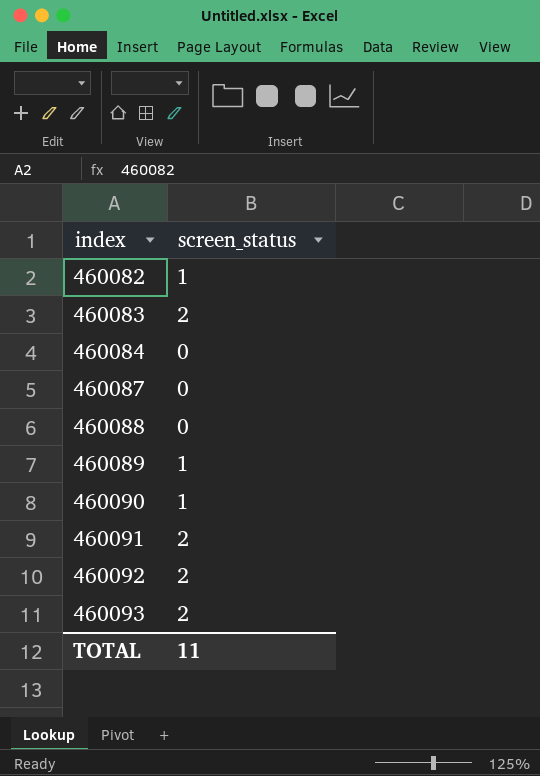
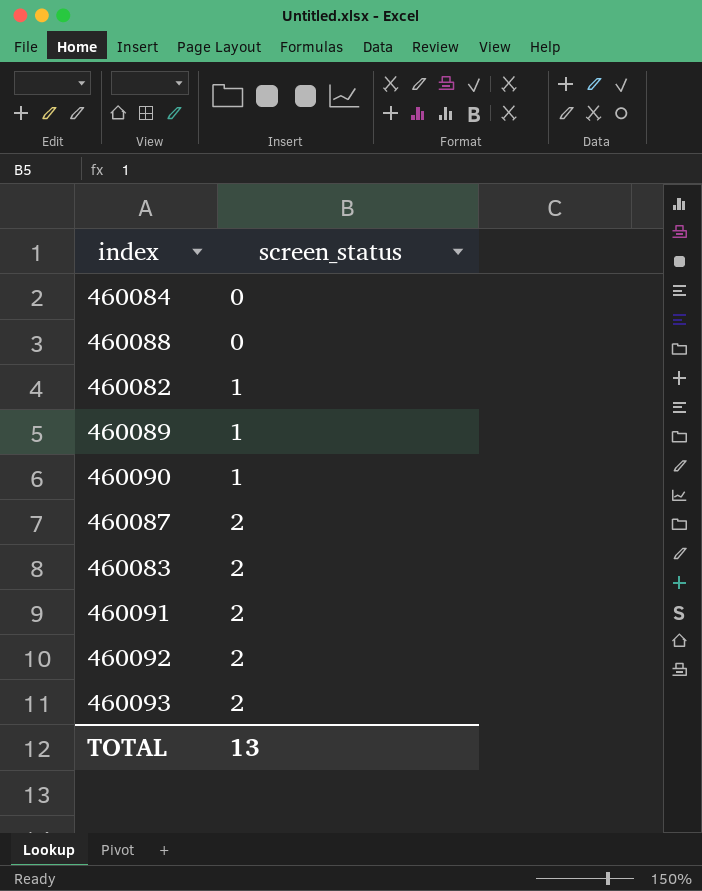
row order: index ascending -> screen_status ascending
460087 | screen_status: 0 -> 2
TOTAL | screen_status: 11 -> 13

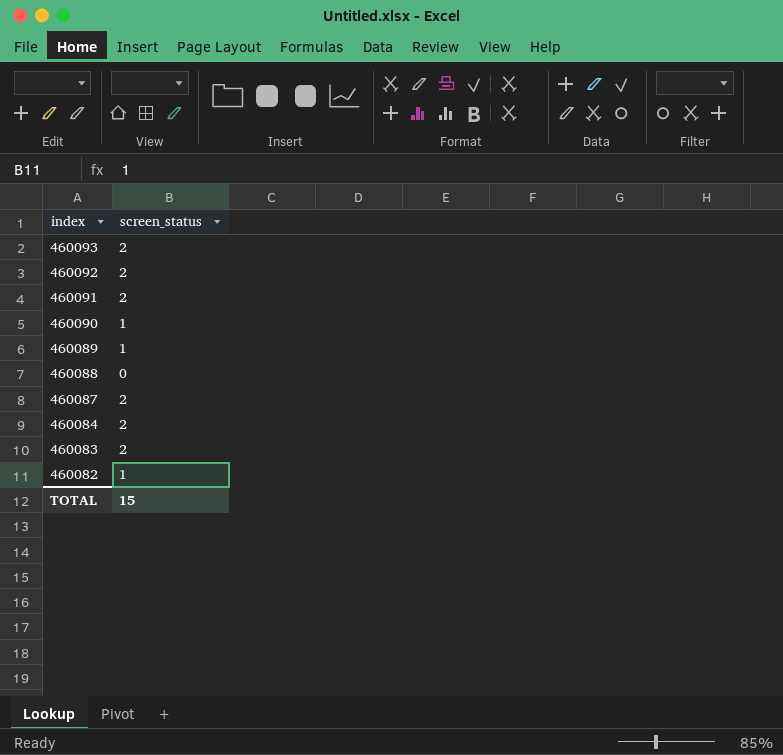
row order: screen_status ascending -> index descending
460084 | screen_status: 0 -> 2
TOTAL | screen_status: 13 -> 15

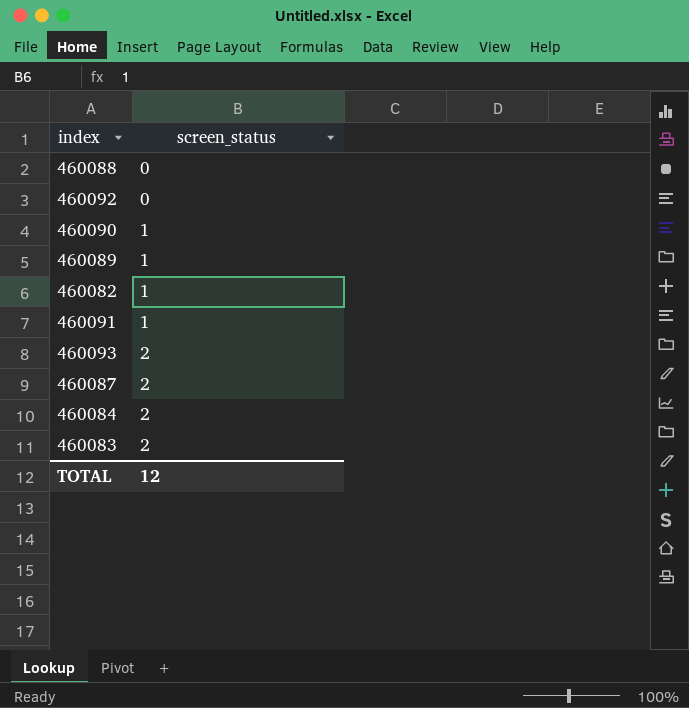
row order: index descending -> screen_status ascending
460092 | screen_status: 2 -> 0
460091 | screen_status: 2 -> 1
TOTAL | screen_status: 15 -> 12

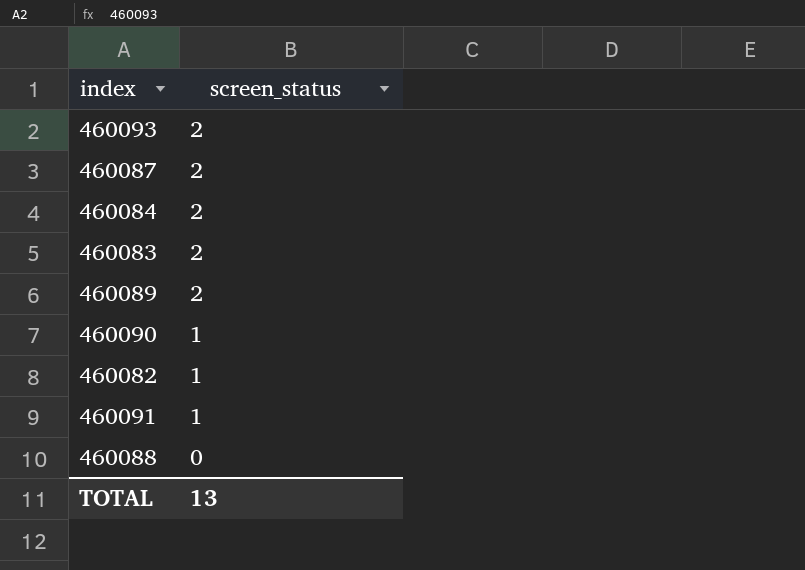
row order: screen_status ascending -> screen_status descending
row 460092: 0 -> none
460089 | screen_status: 1 -> 2
TOTAL | screen_status: 12 -> 13

